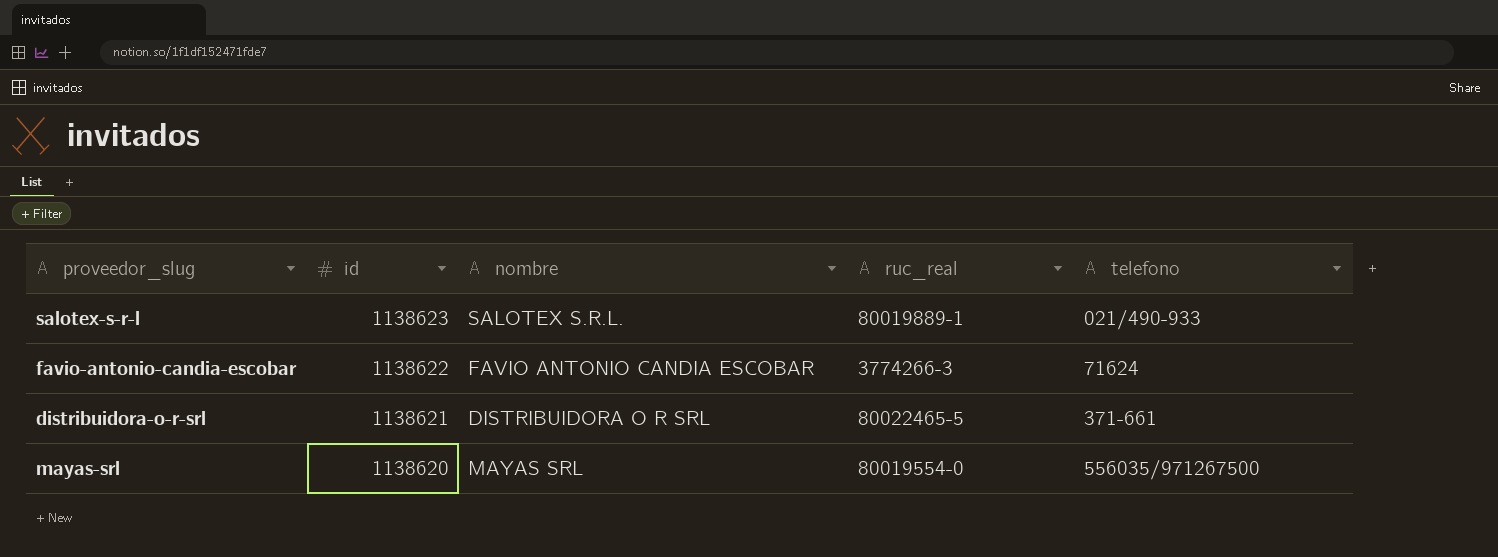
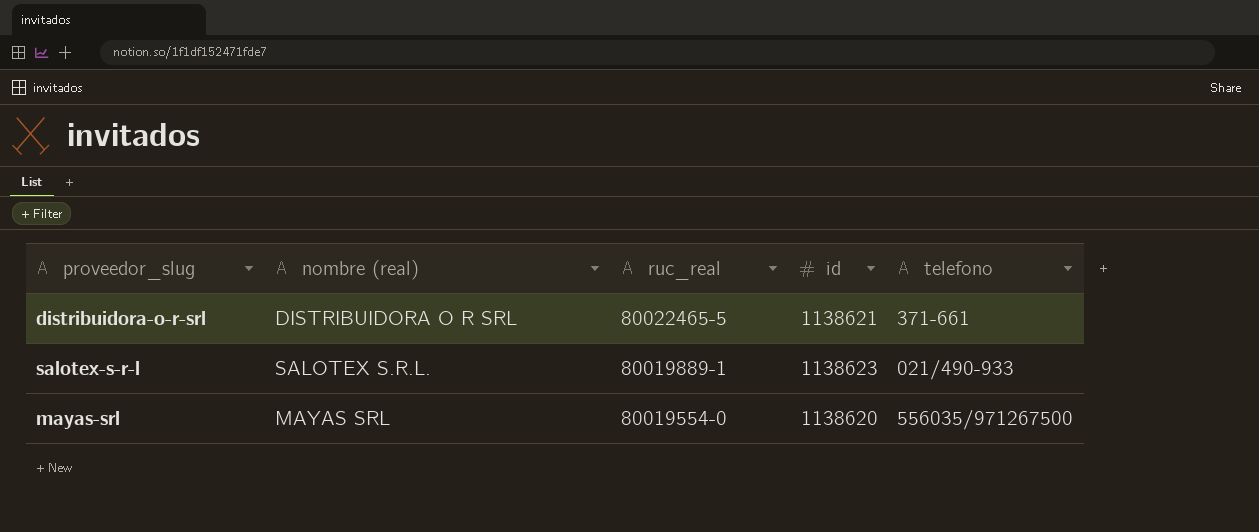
row order: id descending -> ruc_real descending
column name: nombre -> nombre (real)
column id | position: 2 -> 4
row favio-antonio-candia-escobar: 1138622 | FAVIO ANTONIO CANDIA ESCOBAR | 3774266-3 | 71624 -> none

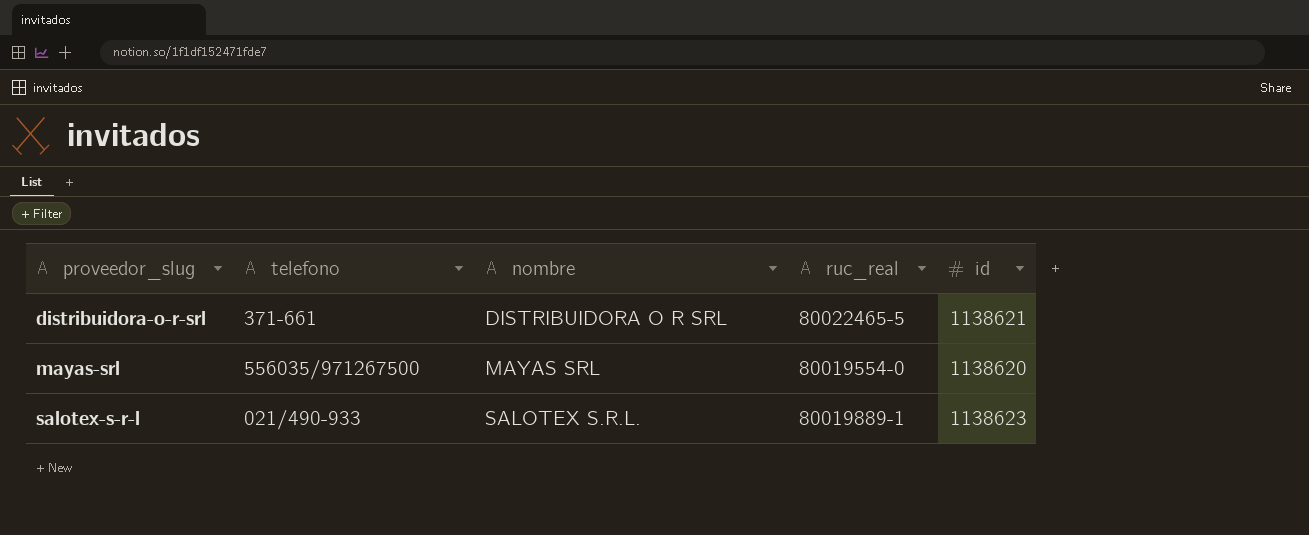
row order: ruc_real descending -> proveedor_slug ascending
column telefono | position: 5 -> 2
column name: nombre (real) -> nombre

